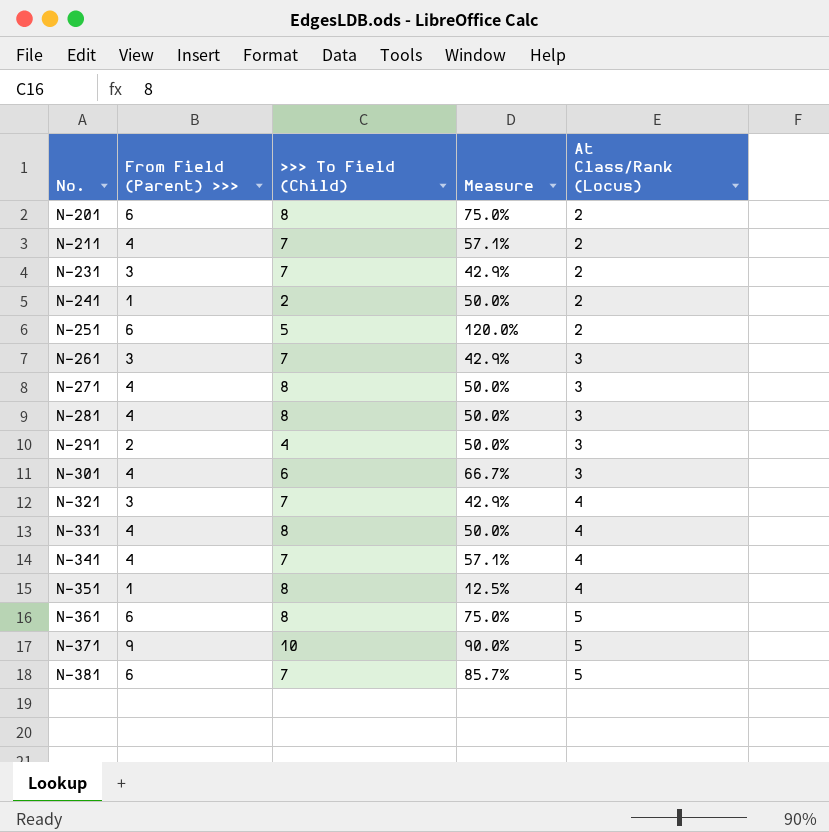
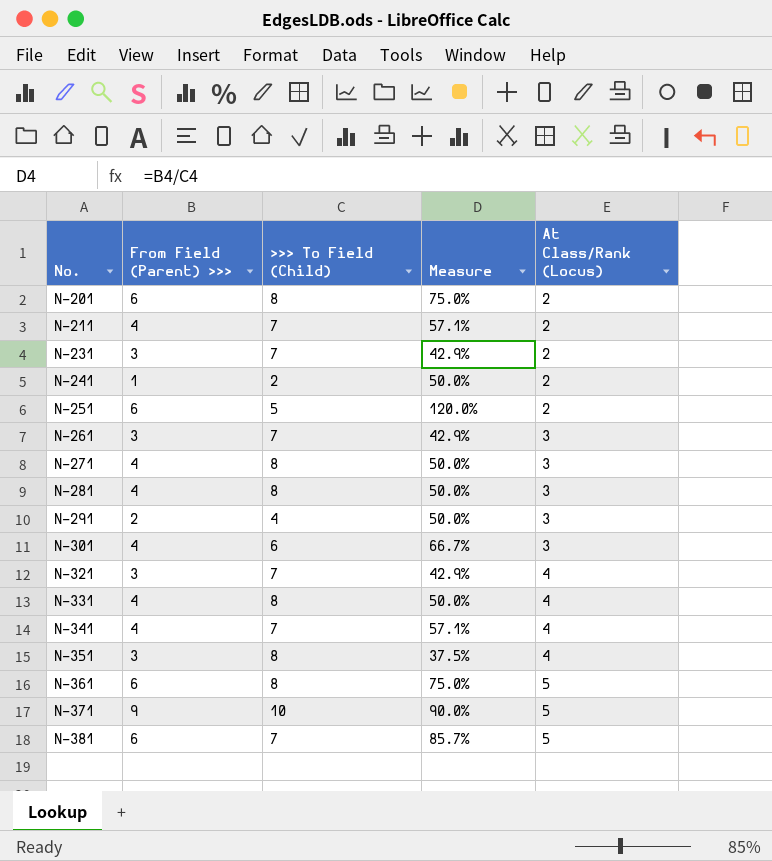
N-351 | From Field (Parent) >>>: 1 -> 3
N-351 | Measure: 12.5% -> 37.5%

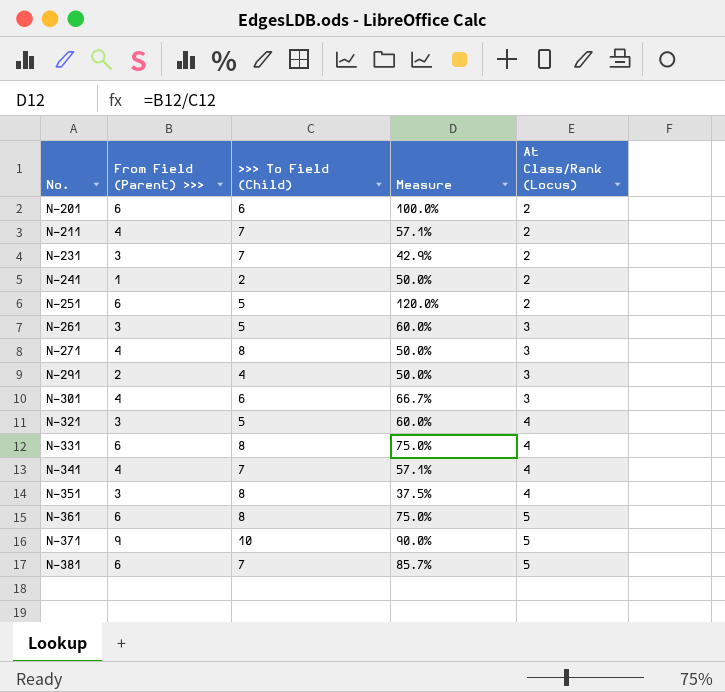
row N-281: 4 | 8 | 50.0% | 3 -> none
N-201 | >>> To Field (Child): 8 -> 6
N-201 | Measure: 75.0% -> 100.0%
N-261 | >>> To Field (Child): 7 -> 5
N-261 | Measure: 42.9% -> 60.0%
N-321 | >>> To Field (Child): 7 -> 5
N-321 | Measure: 42.9% -> 60.0%
N-331 | From Field (Parent) >>>: 4 -> 6
N-331 | Measure: 50.0% -> 75.0%

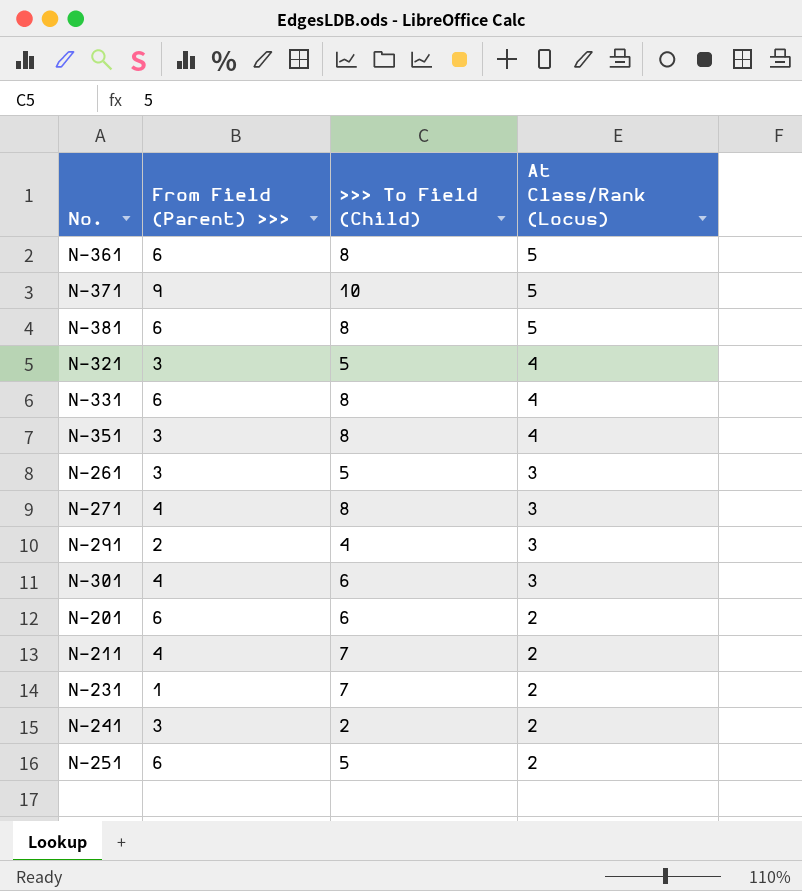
row order: No. ascending -> At Class/Rank (Locus) descending
column Measure | formula: [From Field (Parent) >>>] / [>>> To Field (Child)] -> none
row N-341: 4 | 7 | 57.1% | 4 -> none
N-381 | >>> To Field (Child): 7 -> 8
N-231 | From Field (Parent) >>>: 3 -> 1
N-241 | From Field (Parent) >>>: 1 -> 3

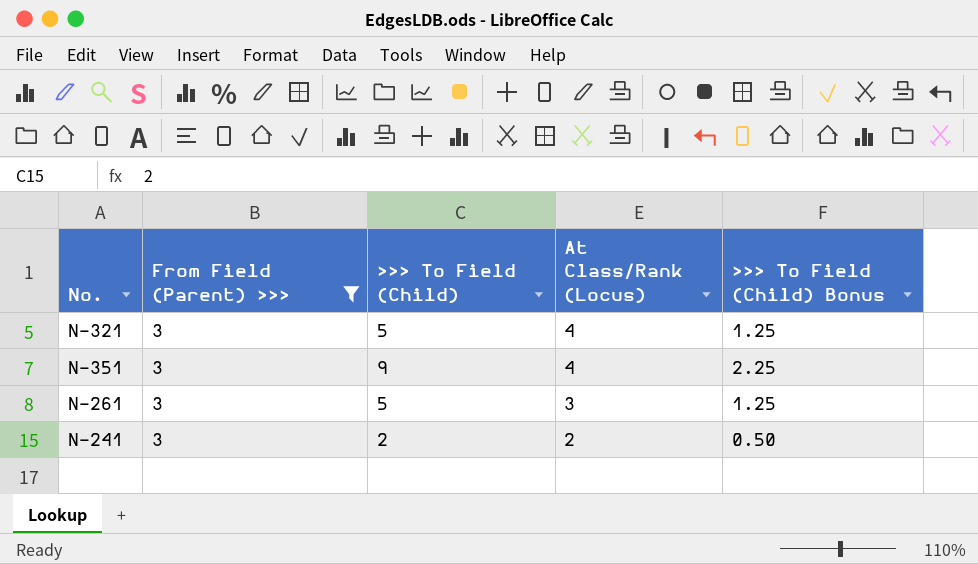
filter: none -> From Field (Parent) >>> = 3
column >>> To Field (Child) Bonus | formula: none -> [>>> To Field (Child)] * 0.25
N-351 | >>> To Field (Child): 8 -> 9

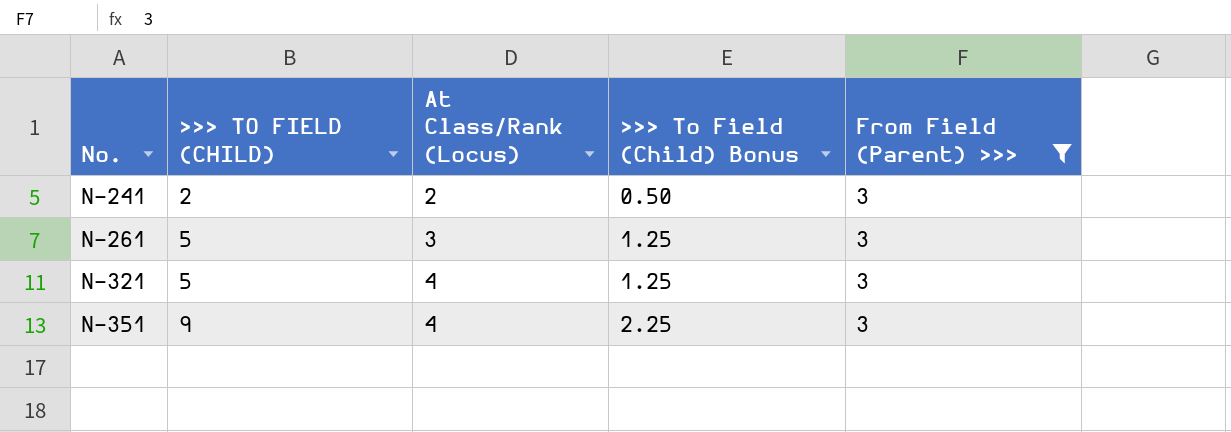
row order: At Class/Rank (Locus) descending -> No. ascending
column name: >>> To Field (Child) -> >>> TO FIELD (CHILD)
column From Field (Parent) >>> | position: 2 -> 5

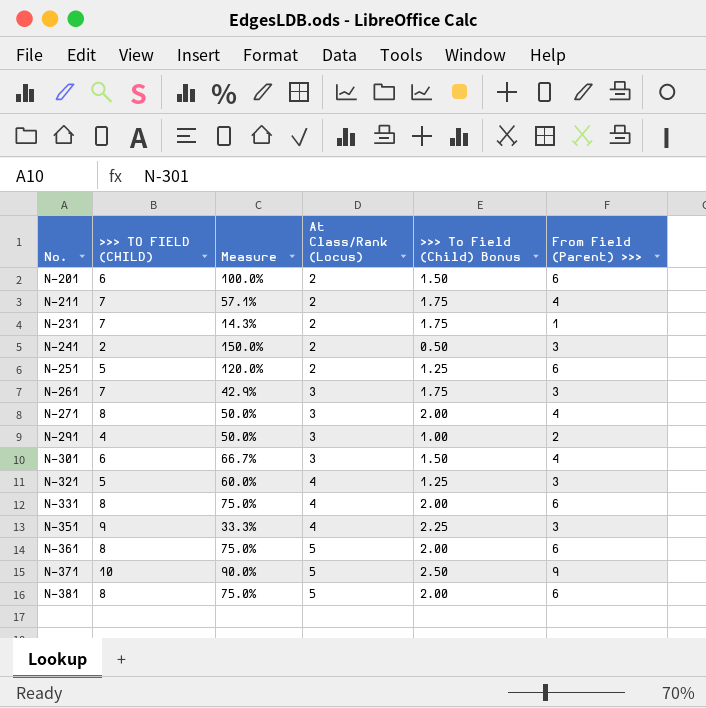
filter: From Field (Parent) >>> = 3 -> none
column Measure | formula: none -> [From Field (Parent) >>>] / [>>> TO FIELD (CHILD)]
N-261 | >>> TO FIELD (CHILD): 5 -> 7
N-261 | >>> To Field (Child) Bonus: 1.25 -> 1.75

